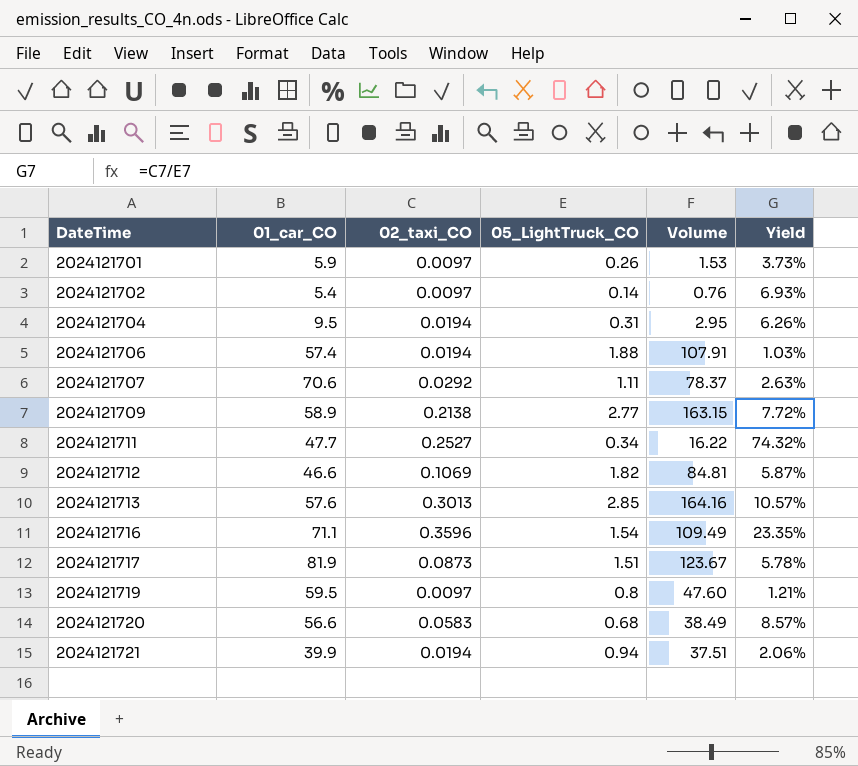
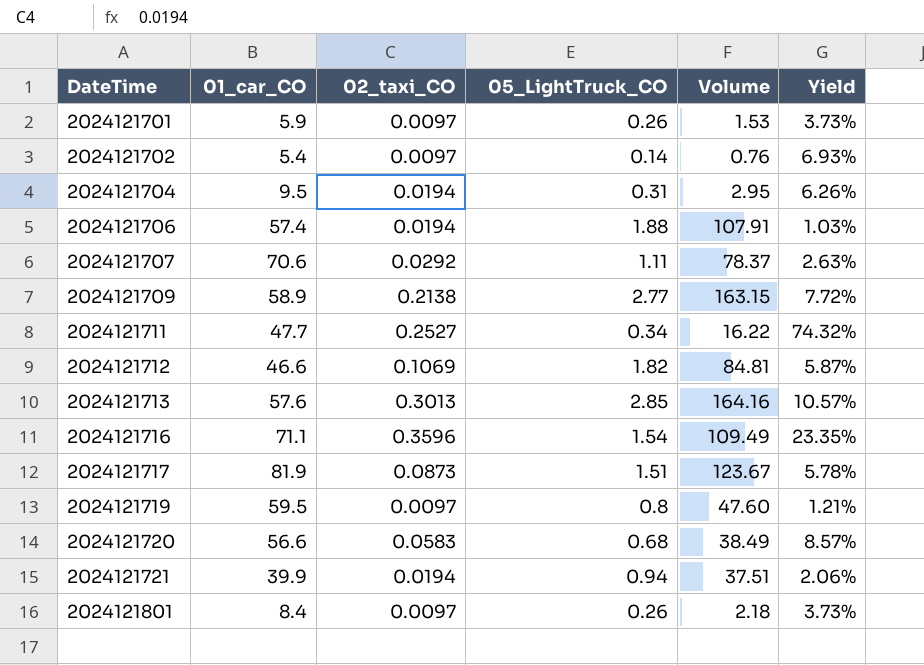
row 2024121801: none -> 8.4 | 0.0097 | 0.26 | 2.18 | 3.73%

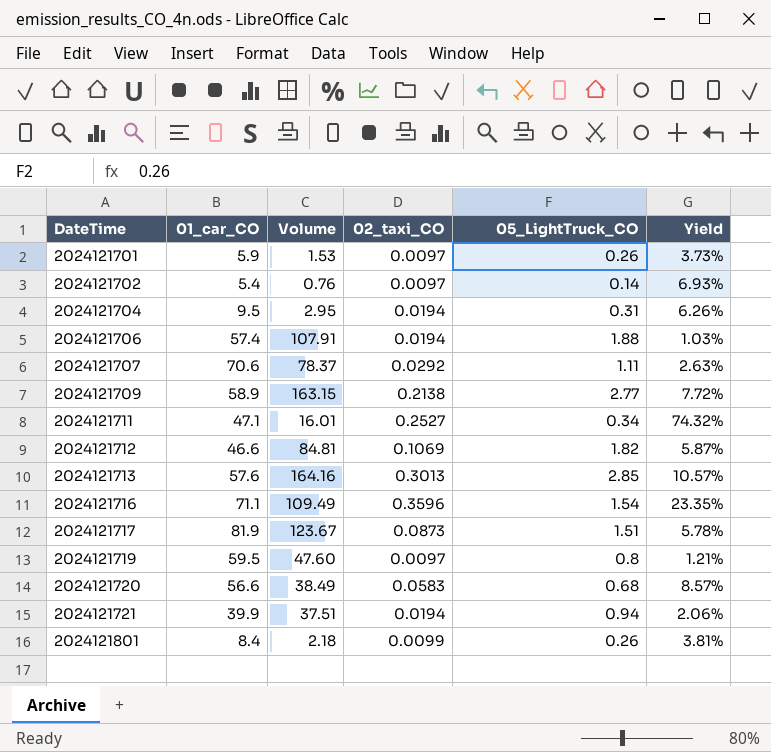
column Volume | position: 5 -> 3
2024121711 | 01_car_CO: 47.7 -> 47.1
2024121711 | Volume: 16.22 -> 16.01
2024121801 | 02_taxi_CO: 0.0097 -> 0.0099
2024121801 | Yield: 3.73% -> 3.81%

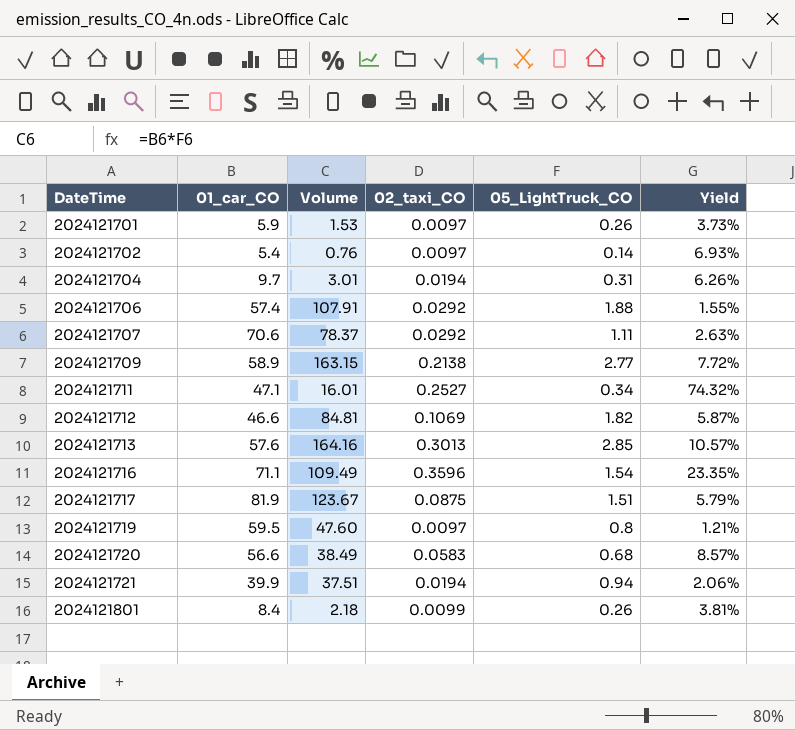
2024121704 | 01_car_CO: 9.5 -> 9.7
2024121704 | Volume: 2.95 -> 3.01
2024121706 | 02_taxi_CO: 0.0194 -> 0.0292
2024121706 | Yield: 1.03% -> 1.55%
2024121717 | 02_taxi_CO: 0.0873 -> 0.0875
2024121717 | Yield: 5.78% -> 5.79%

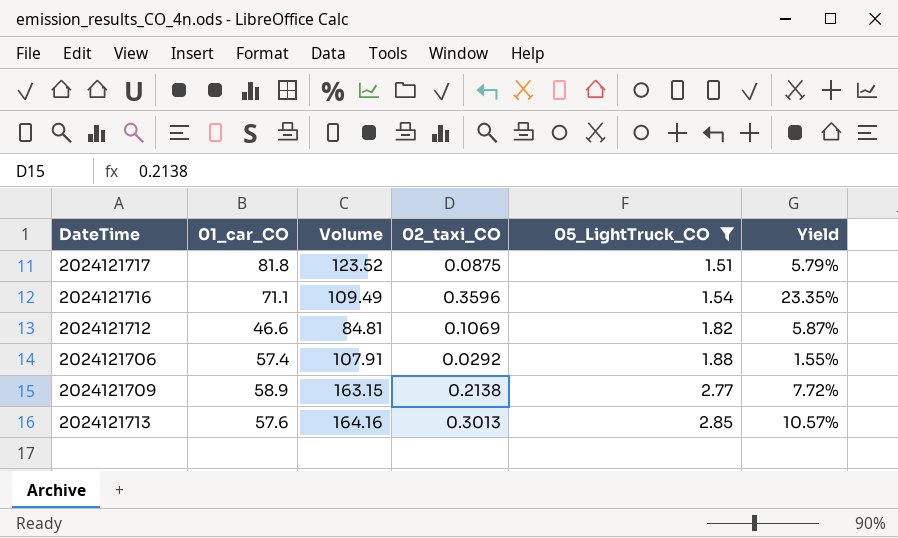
filter: none -> 05_LightTruck_CO >= 1.51
row order: DateTime ascending -> 05_LightTruck_CO ascending
2024121717 | 01_car_CO: 81.9 -> 81.8
2024121717 | Volume: 123.67 -> 123.52

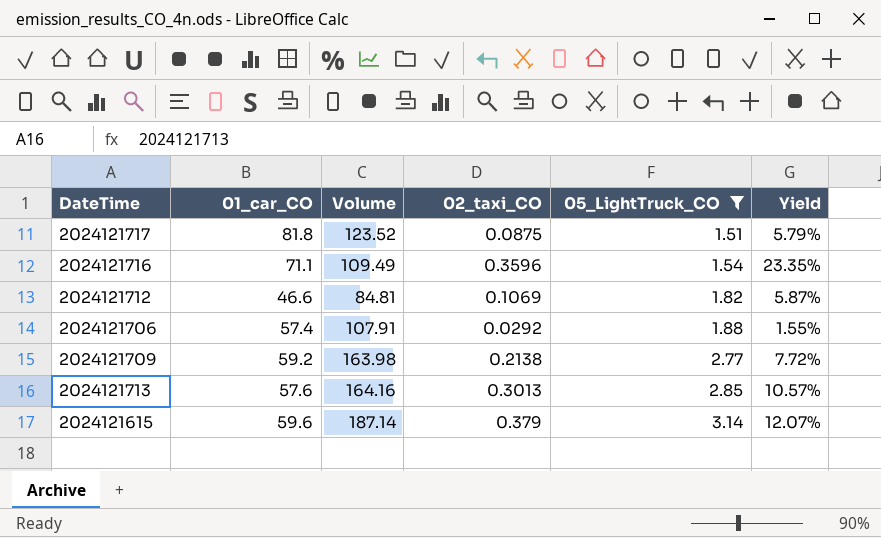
2024121709 | 01_car_CO: 58.9 -> 59.2
2024121709 | Volume: 163.15 -> 163.98
row 2024121615: none -> 59.6 | 187.14 | 0.379 | 3.14 | 12.07%

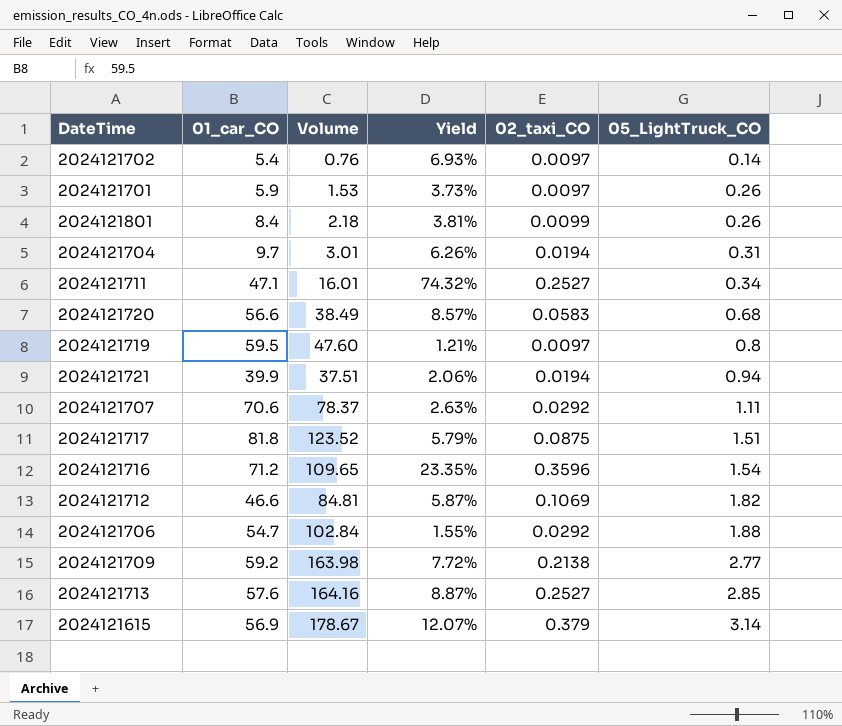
filter: 05_LightTruck_CO >= 1.51 -> none
column Yield | position: 6 -> 4
2024121716 | 01_car_CO: 71.1 -> 71.2
2024121716 | Volume: 109.49 -> 109.65
2024121706 | 01_car_CO: 57.4 -> 54.7
2024121706 | Volume: 107.91 -> 102.84
2024121713 | Yield: 10.57% -> 8.87%
2024121713 | 02_taxi_CO: 0.3013 -> 0.2527
2024121615 | 01_car_CO: 59.6 -> 56.9
2024121615 | Volume: 187.14 -> 178.67

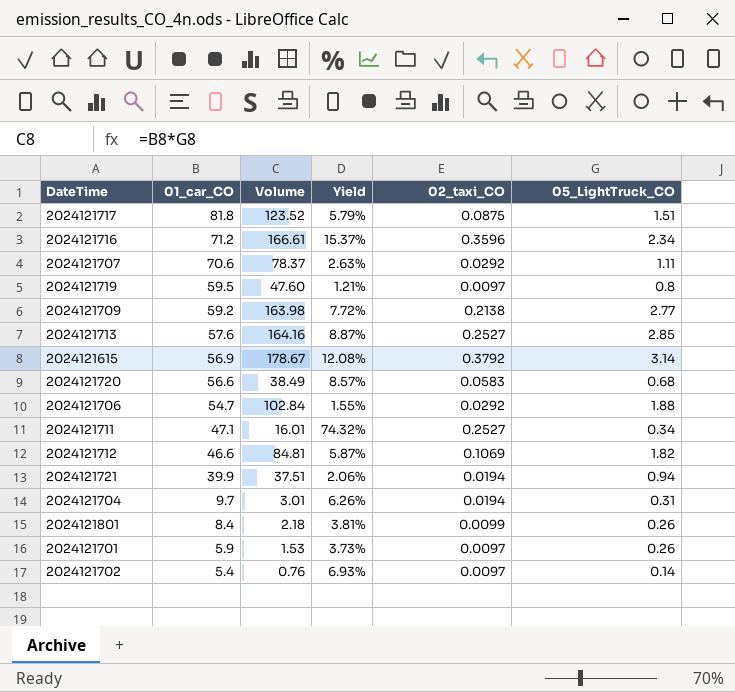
row order: 05_LightTruck_CO ascending -> 01_car_CO descending
2024121716 | Volume: 109.65 -> 166.61
2024121716 | Yield: 23.35% -> 15.37%
2024121716 | 05_LightTruck_CO: 1.54 -> 2.34
2024121615 | Yield: 12.07% -> 12.08%
2024121615 | 02_taxi_CO: 0.379 -> 0.3792

